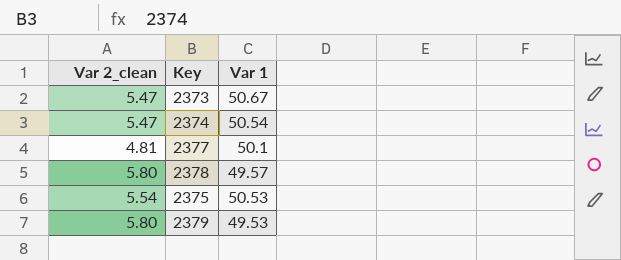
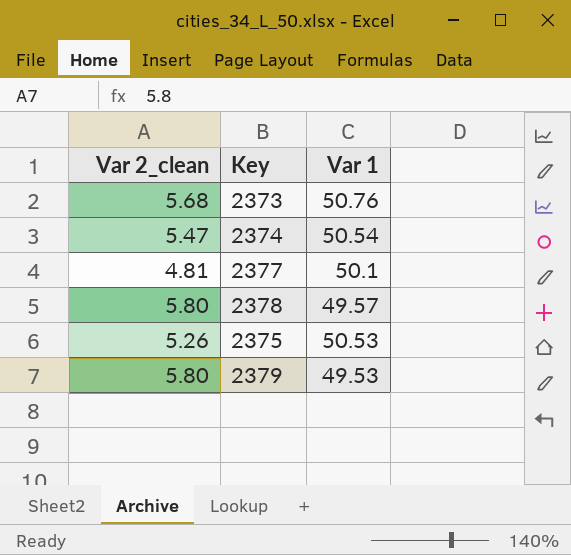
2373 | Var 2_clean: 5.47 -> 5.68
2373 | Var 1: 50.67 -> 50.76
2375 | Var 2_clean: 5.54 -> 5.26

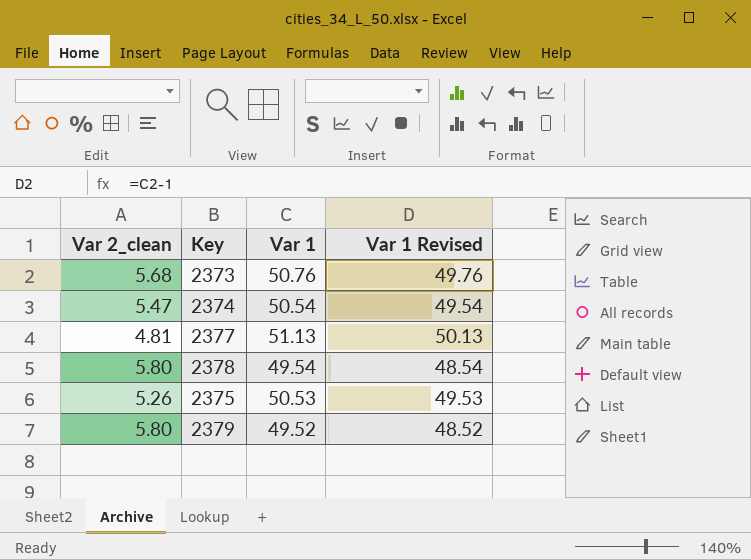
column Var 1 Revised | formula: none -> [Var 1] - 1
2377 | Var 1: 50.1 -> 51.13
2378 | Var 1: 49.57 -> 49.54
2379 | Var 1: 49.53 -> 49.52

